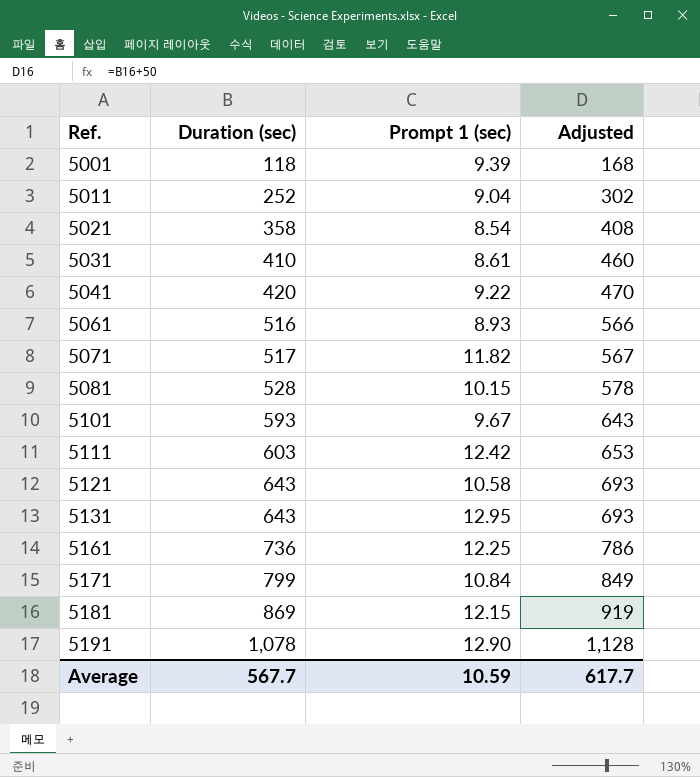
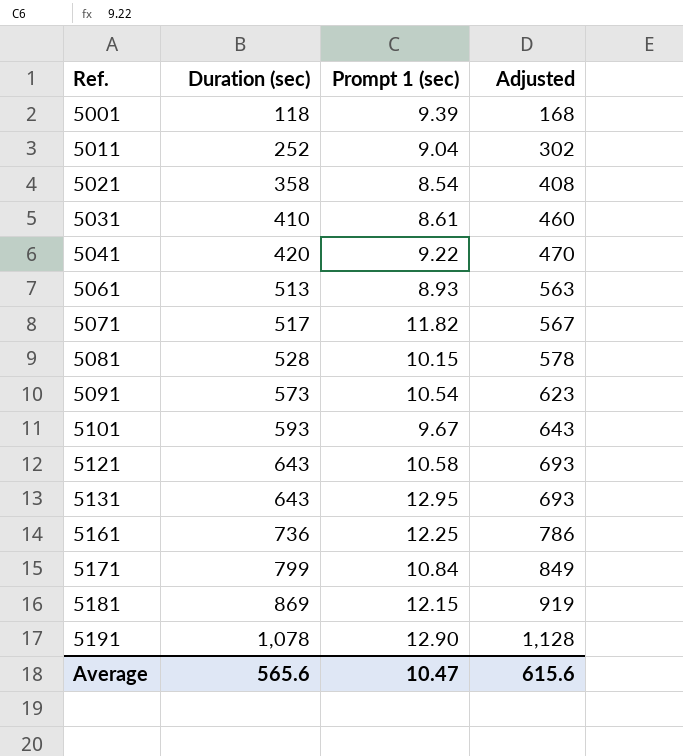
row 5111: 603 | 12.42 | 653 -> none
5061 | Duration (sec): 516 -> 513
5061 | Adjusted: 566 -> 563
row 5091: none -> 573 | 10.54 | 623
Average | Duration (sec): 567.7 -> 565.6
Average | Prompt 1 (sec): 10.59 -> 10.47
Average | Adjusted: 617.7 -> 615.6

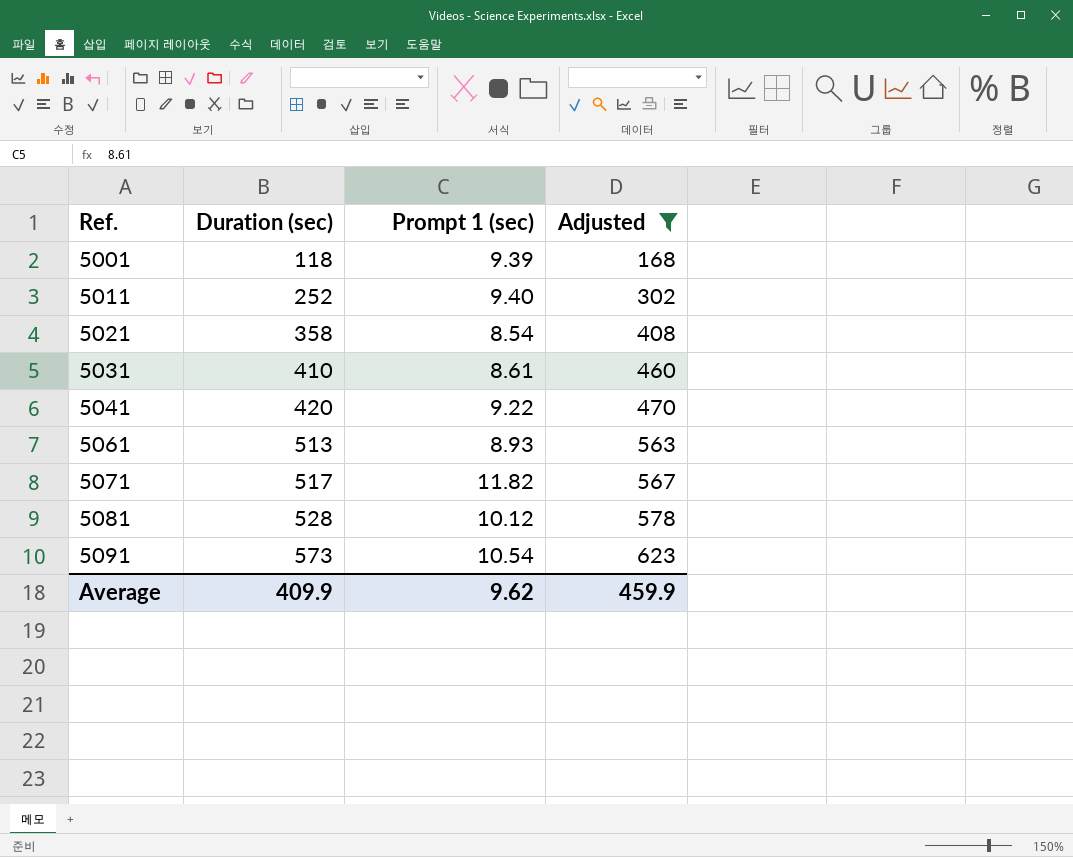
filter: none -> Adjusted <= 623
5011 | Prompt 1 (sec): 9.04 -> 9.40
5081 | Prompt 1 (sec): 10.15 -> 10.12
Average | Duration (sec): 565.6 -> 409.9
Average | Prompt 1 (sec): 10.47 -> 9.62
Average | Adjusted: 615.6 -> 459.9

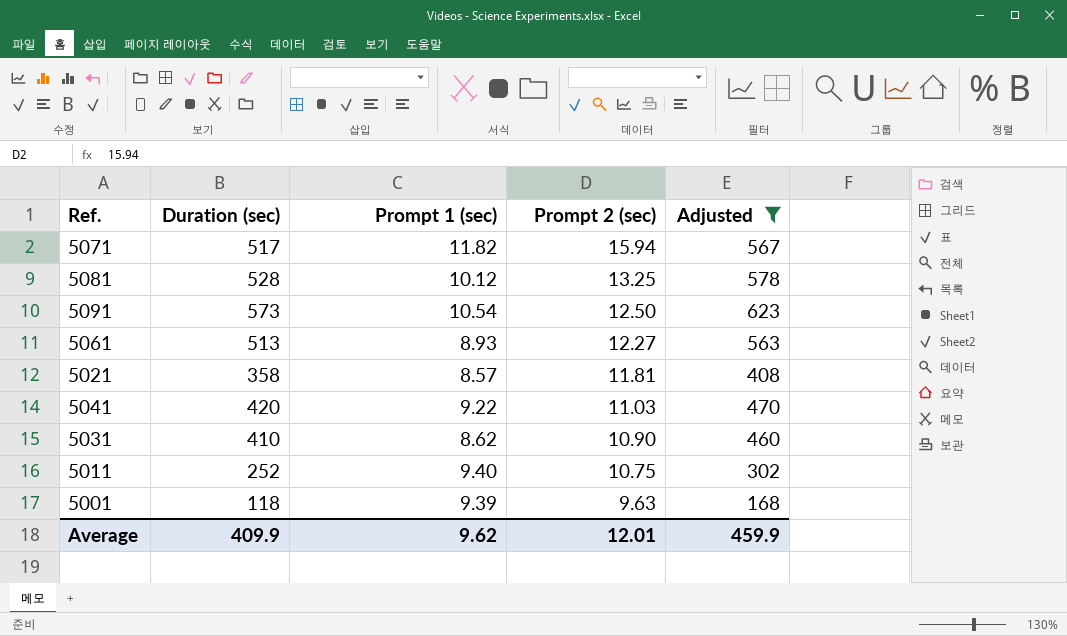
row order: Ref. ascending -> Prompt 2 (sec) descending
column Prompt 2 (sec) | position: none -> 4
5021 | Prompt 1 (sec): 8.54 -> 8.57
5031 | Prompt 1 (sec): 8.61 -> 8.62

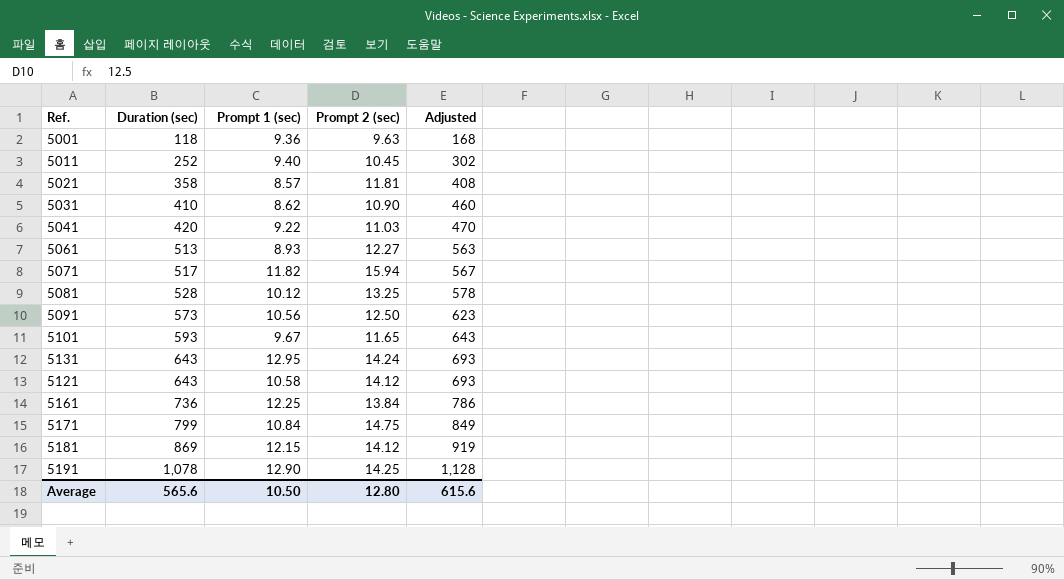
filter: Adjusted <= 623 -> none
row order: Prompt 2 (sec) descending -> Duration (sec) ascending
5001 | Prompt 1 (sec): 9.39 -> 9.36
5011 | Prompt 2 (sec): 10.75 -> 10.45
5091 | Prompt 1 (sec): 10.54 -> 10.56
Average | Duration (sec): 409.9 -> 565.6
Average | Prompt 1 (sec): 9.62 -> 10.50
Average | Prompt 2 (sec): 12.01 -> 12.80
Average | Adjusted: 459.9 -> 615.6

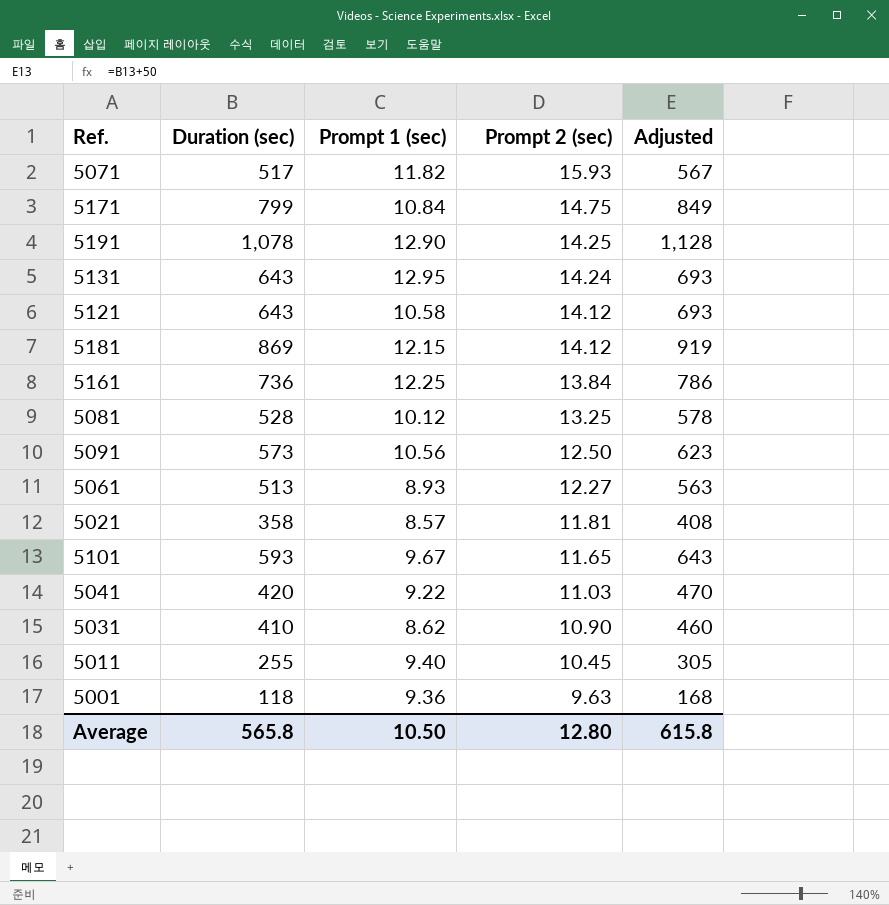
row order: Duration (sec) ascending -> Prompt 2 (sec) descending
5071 | Prompt 2 (sec): 15.94 -> 15.93
5011 | Duration (sec): 252 -> 255
5011 | Adjusted: 302 -> 305
Average | Duration (sec): 565.6 -> 565.8
Average | Adjusted: 615.6 -> 615.8

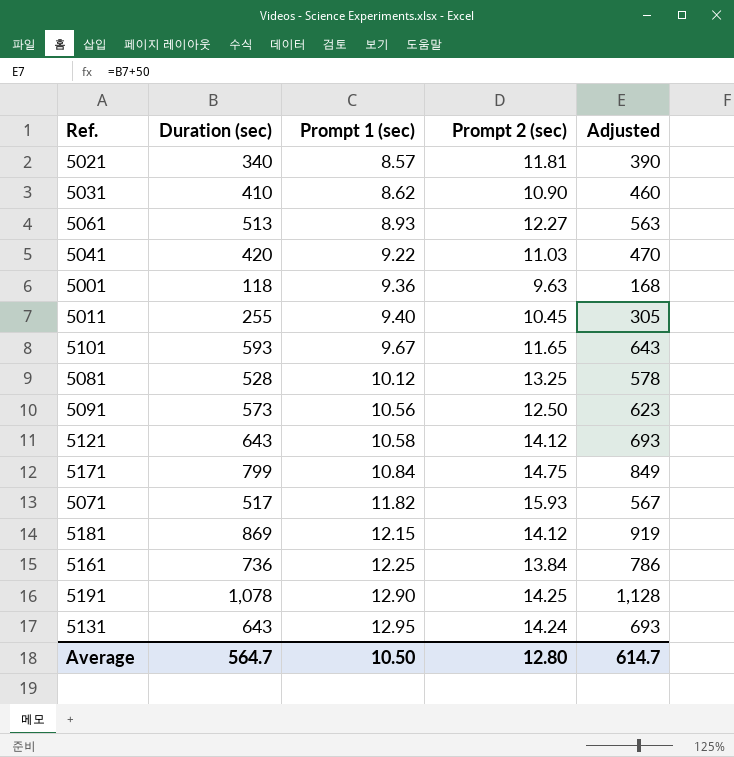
row order: Prompt 2 (sec) descending -> Prompt 1 (sec) ascending
5021 | Duration (sec): 358 -> 340
5021 | Adjusted: 408 -> 390
Average | Duration (sec): 565.8 -> 564.7
Average | Adjusted: 615.8 -> 614.7

